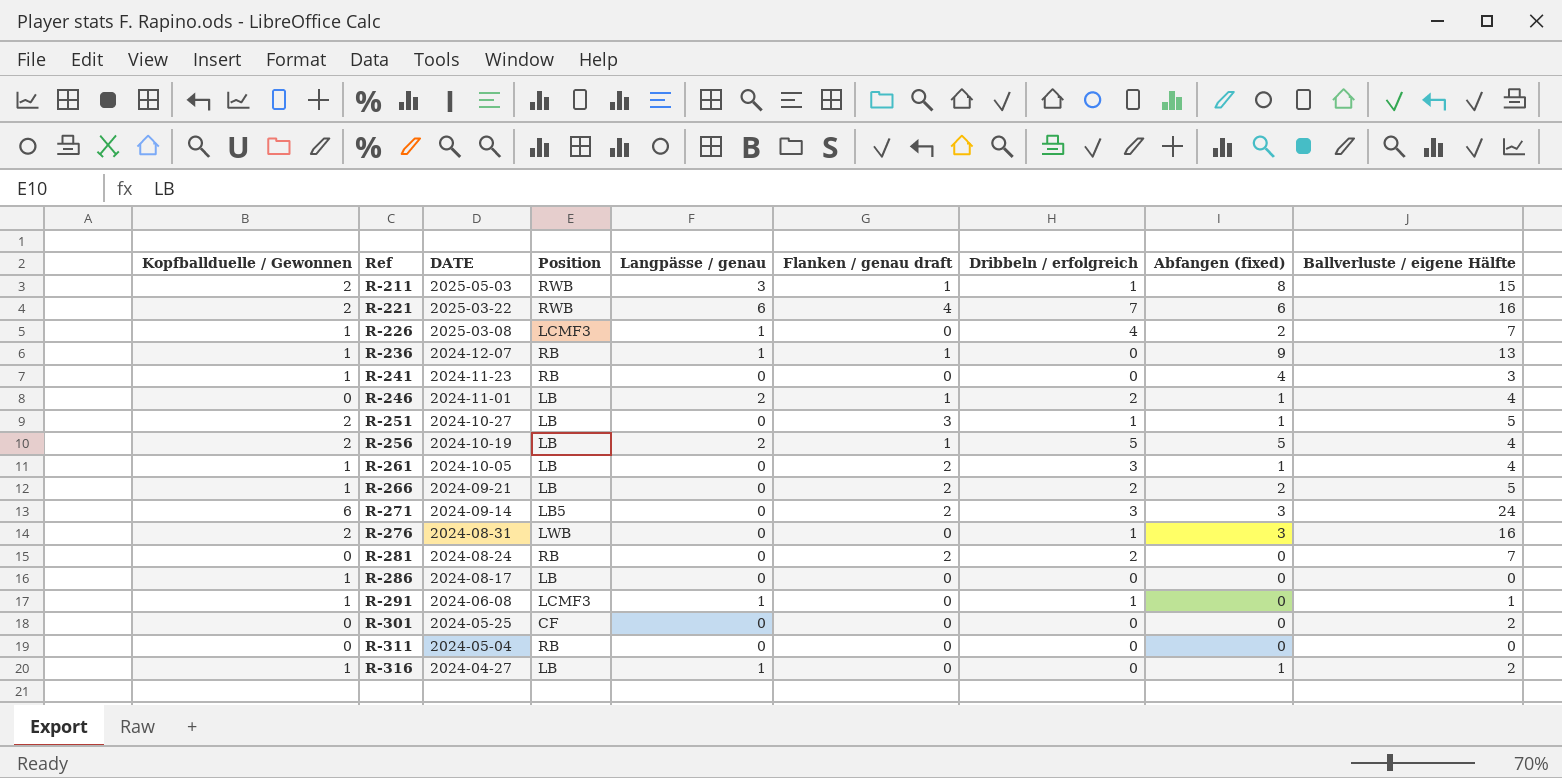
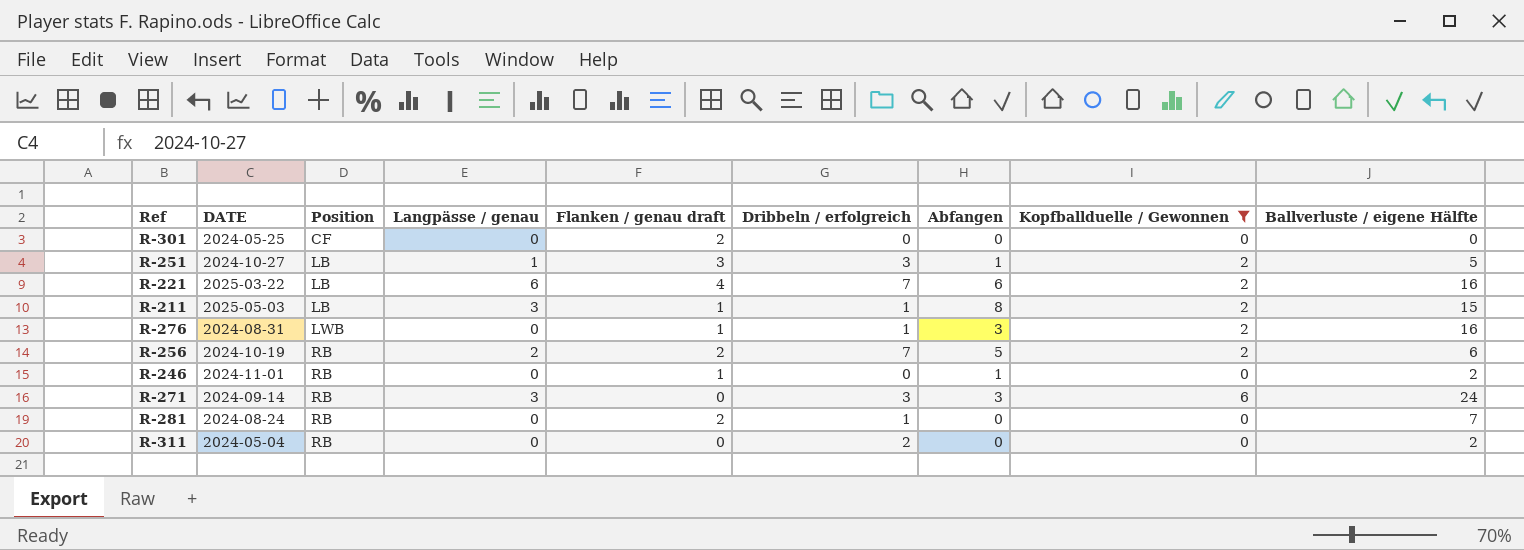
filter: none -> Kopfballduelle / Gewonnen != 1
row order: Ref ascending -> Position ascending
column name: Abfangen (fixed) -> Abfangen
column Kopfballduelle / Gewonnen | position: 1 -> 8
R-301 | Flanken / genau draft: 0 -> 2
R-301 | Ballverluste / eigene Hälfte: 2 -> 0
R-251 | Langpässe / genau: 0 -> 1
R-251 | Dribbeln / erfolgreich: 1 -> 3
R-221 | Position: RWB -> LB
R-211 | Position: RWB -> LB
R-276 | Flanken / genau draft: 0 -> 1
R-256 | Position: LB -> RB
R-256 | Flanken / genau draft: 1 -> 2
R-256 | Dribbeln / erfolgreich: 5 -> 7
R-256 | Ballverluste / eigene Hälfte: 4 -> 6
R-246 | Position: LB -> RB
R-246 | Langpässe / genau: 2 -> 0
R-246 | Dribbeln / erfolgreich: 2 -> 0
R-246 | Ballverluste / eigene Hälfte: 4 -> 2
R-271 | Position: LB5 -> RB
R-271 | Langpässe / genau: 0 -> 3
R-271 | Flanken / genau draft: 2 -> 0
R-281 | Dribbeln / erfolgreich: 2 -> 1
R-311 | Dribbeln / erfolgreich: 0 -> 2
R-311 | Ballverluste / eigene Hälfte: 0 -> 2

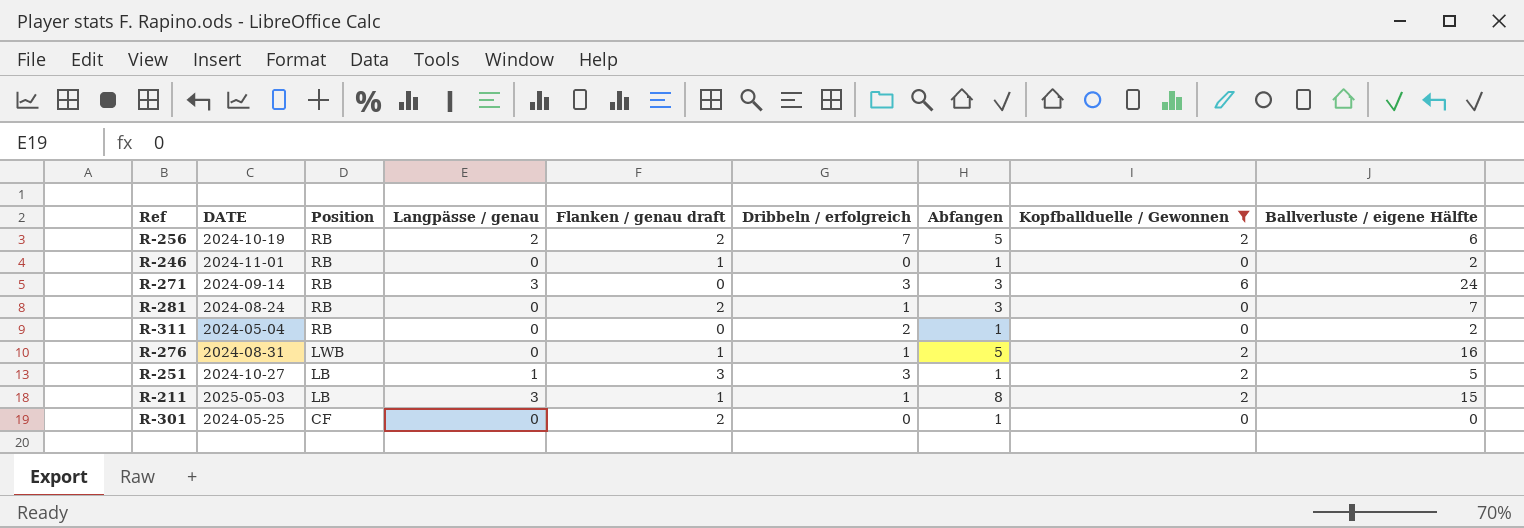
row order: Position ascending -> Position descending
row R-221: 2025-03-22 | LB | 6 | 4 | 7 | 6 | 2 | 16 -> none
R-281 | Abfangen: 0 -> 3
R-311 | Abfangen: 0 -> 1
R-276 | Abfangen: 3 -> 5
R-301 | Abfangen: 0 -> 1

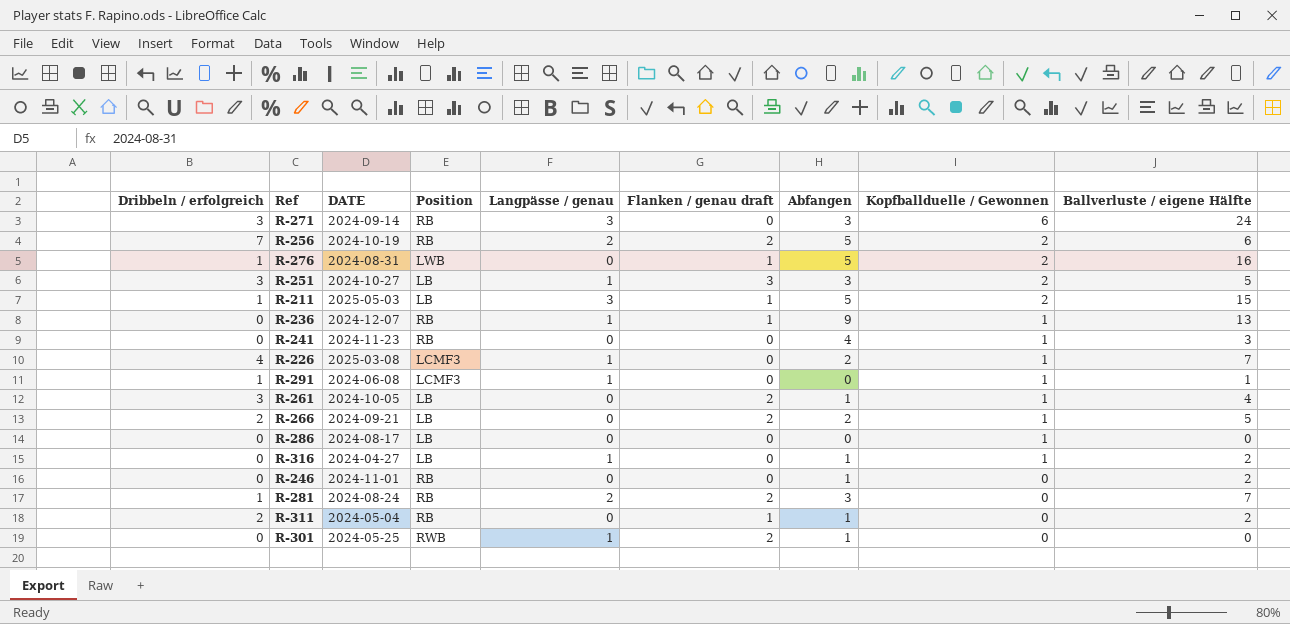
filter: Kopfballduelle / Gewonnen != 1 -> none
row order: Position descending -> Kopfballduelle / Gewonnen descending
column Dribbeln / erfolgreich | position: 6 -> 1
R-251 | Abfangen: 1 -> 3
R-211 | Abfangen: 8 -> 5
R-246 | Flanken / genau draft: 1 -> 0
R-281 | Langpässe / genau: 0 -> 2
R-311 | Flanken / genau draft: 0 -> 1
R-301 | Position: CF -> RWB
R-301 | Langpässe / genau: 0 -> 1

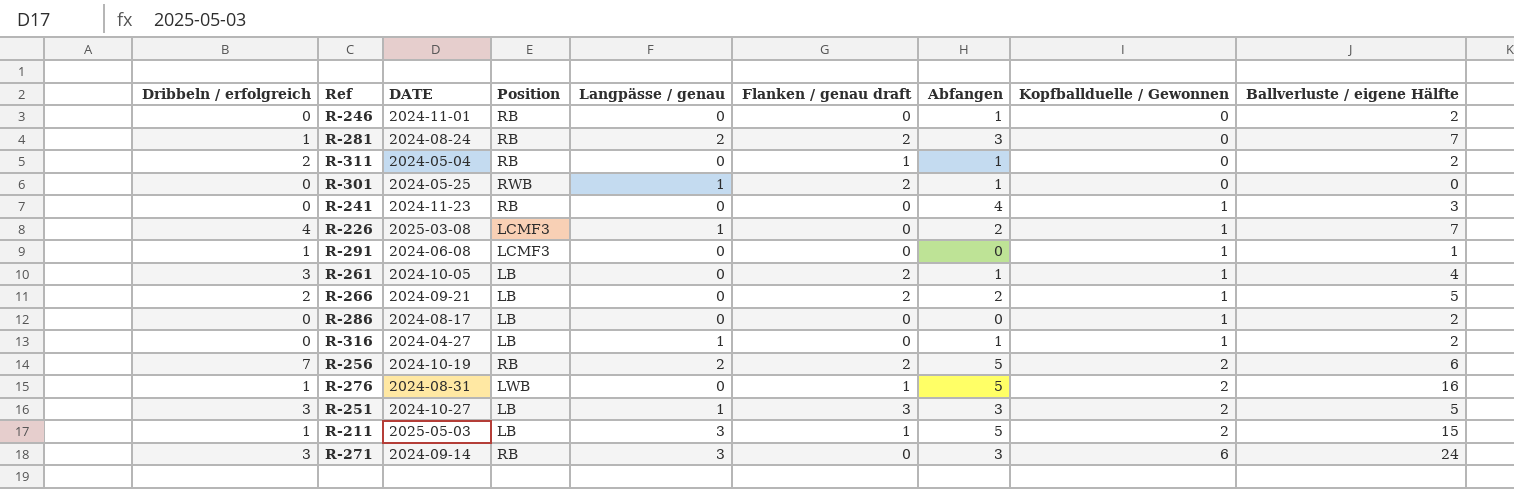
row order: Kopfballduelle / Gewonnen descending -> Kopfballduelle / Gewonnen ascending
row R-236: 0 | 2024-12-07 | RB | 1 | 1 | 9 | 1 | 13 -> none
R-291 | Langpässe / genau: 1 -> 0
R-286 | Ballverluste / eigene Hälfte: 0 -> 2

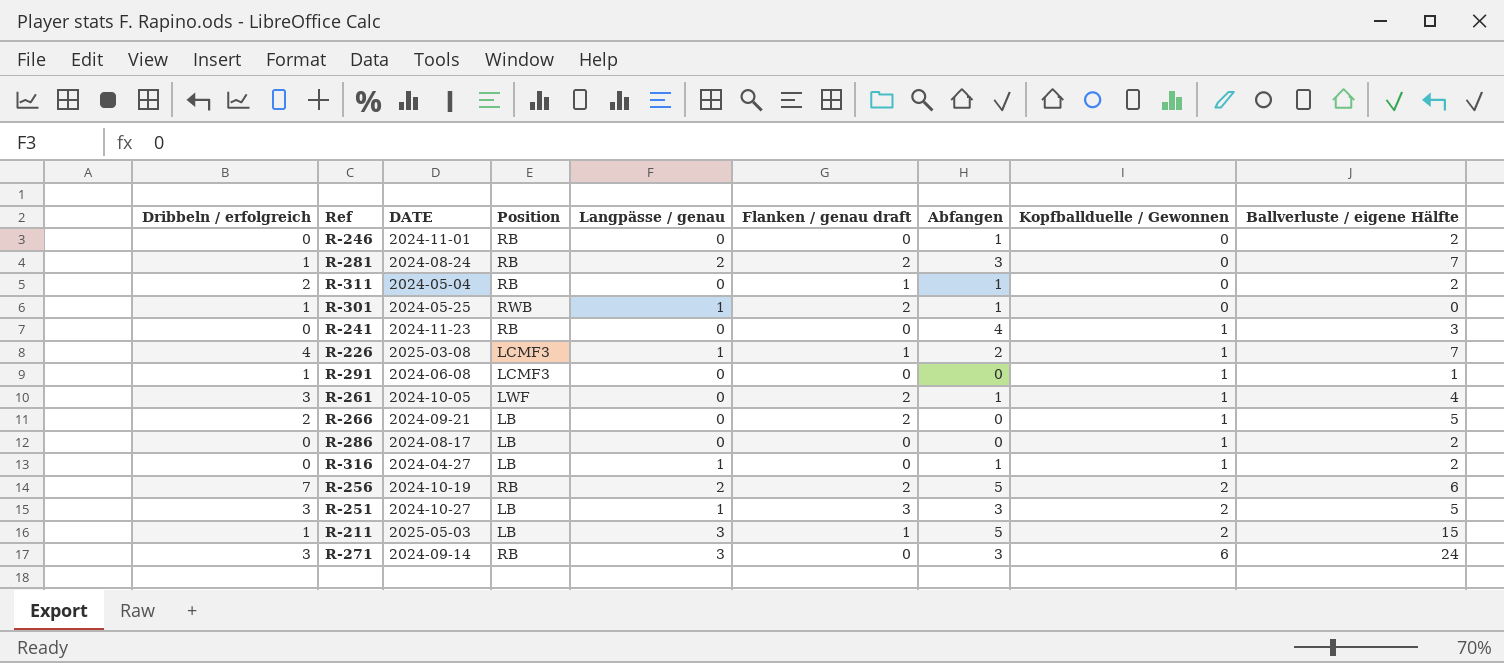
row R-276: 1 | 2024-08-31 | LWB | 0 | 1 | 5 | 2 | 16 -> none
R-301 | Dribbeln / erfolgreich: 0 -> 1
R-226 | Flanken / genau draft: 0 -> 1
R-261 | Position: LB -> LWF
R-266 | Abfangen: 2 -> 0

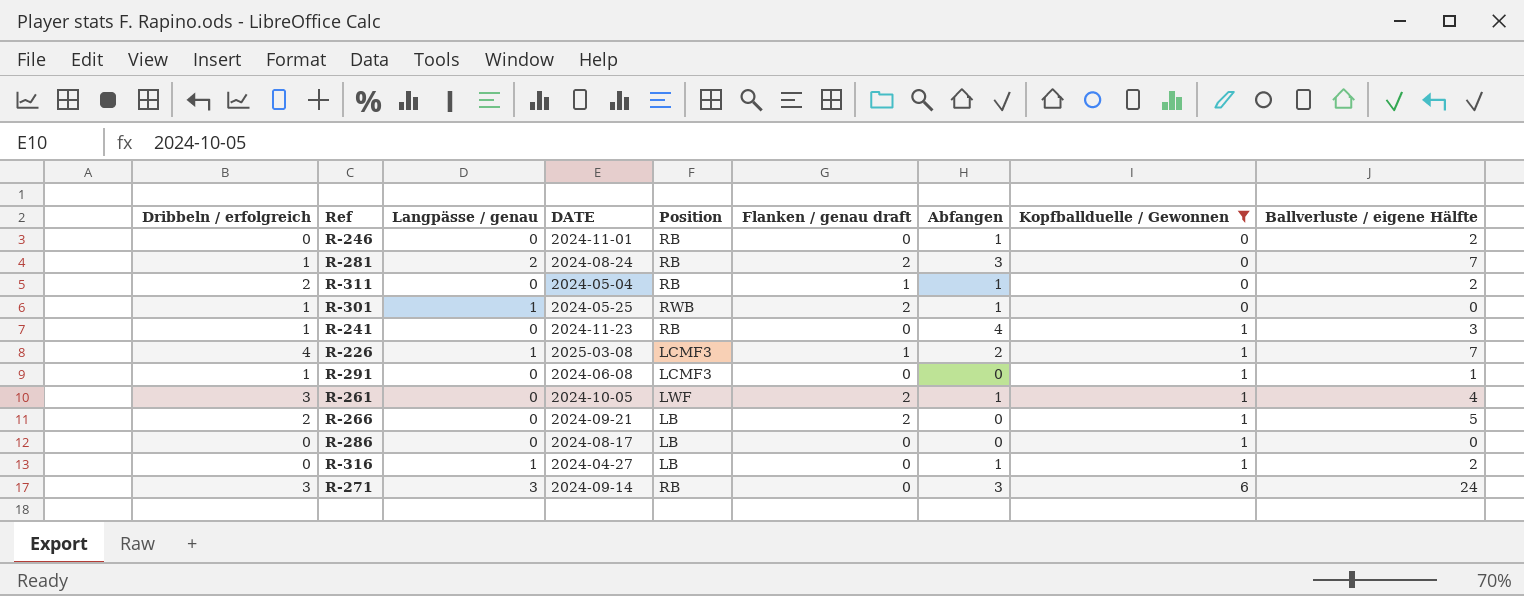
filter: none -> Kopfballduelle / Gewonnen != 2
column Langpässe / genau | position: 5 -> 3
R-241 | Dribbeln / erfolgreich: 0 -> 1
R-286 | Ballverluste / eigene Hälfte: 2 -> 0

